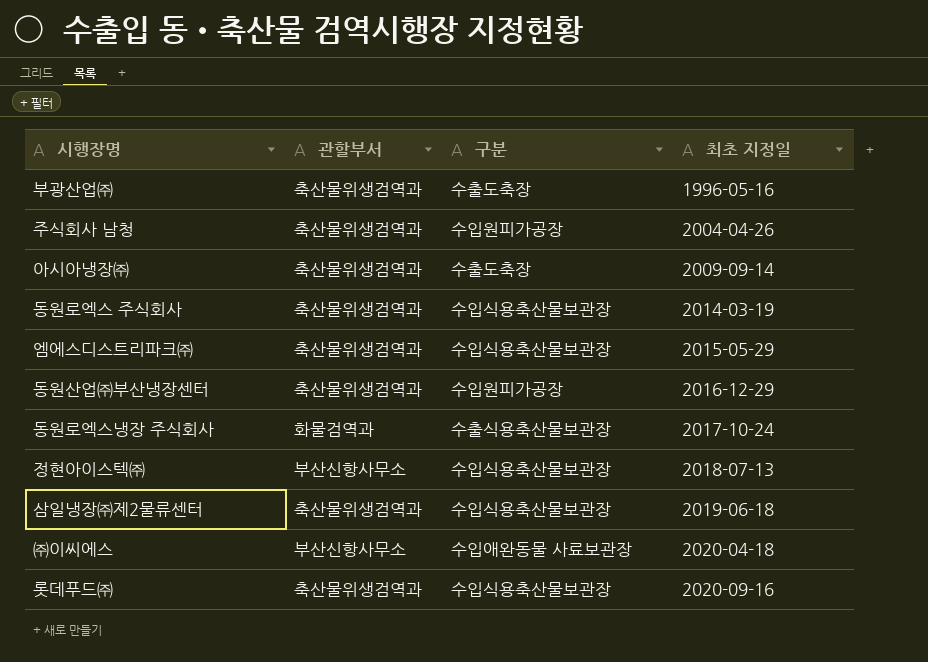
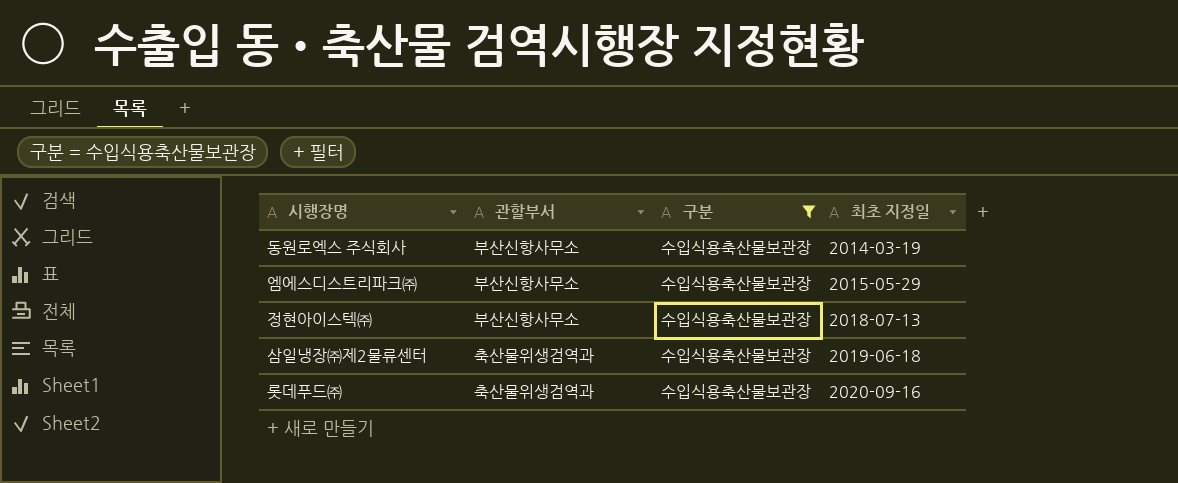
filter: none -> 구분 = 수입식용축산물보관장
동원로엑스 주식회사 | 관할부서: 축산물위생검역과 -> 부산신항사무소
엠에스디스트리파크㈜ | 관할부서: 축산물위생검역과 -> 부산신항사무소

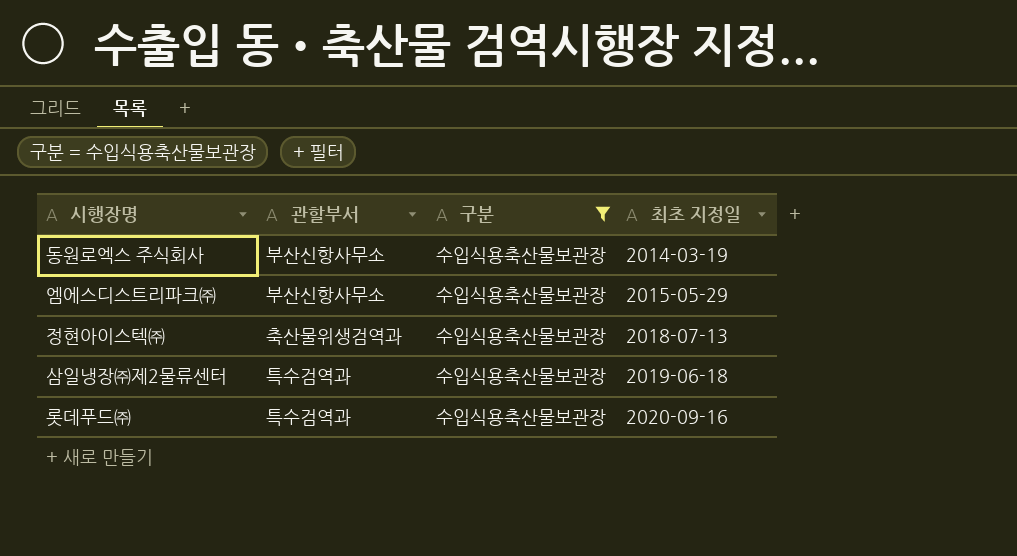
정현아이스텍㈜ | 관할부서: 부산신항사무소 -> 축산물위생검역과
삼일냉장㈜제2물류센터 | 관할부서: 축산물위생검역과 -> 특수검역과
롯데푸드㈜ | 관할부서: 축산물위생검역과 -> 특수검역과

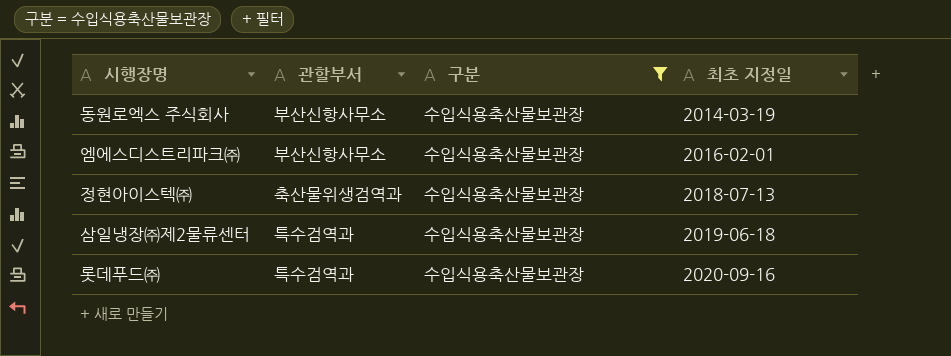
엠에스디스트리파크㈜ | 최초 지정일: 2015-05-29 -> 2016-02-01

